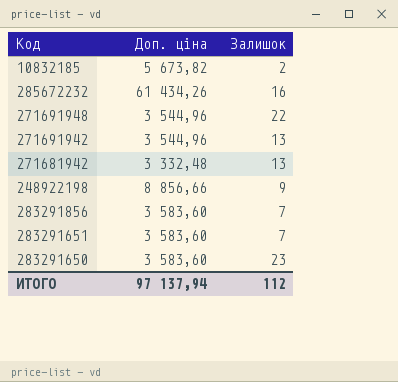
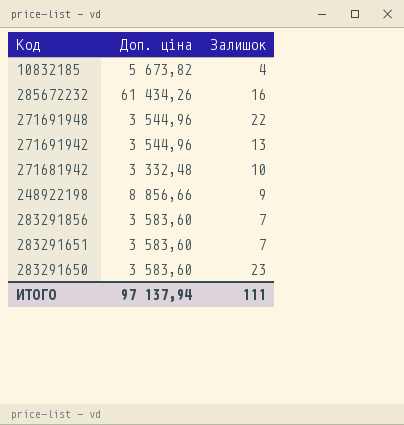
10832185 | Залишок: 2 -> 4
271681942 | Залишок: 13 -> 10
ИТОГО | Залишок: 112 -> 111

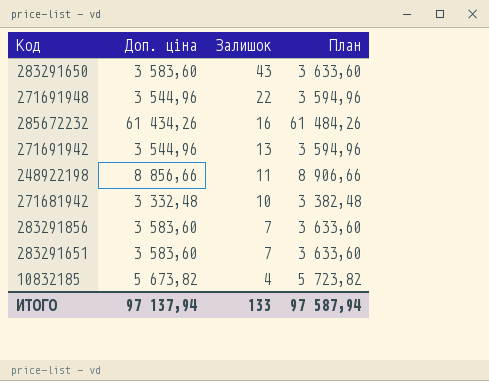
row order: none -> Залишок descending
column План | formula: none -> [Доп. ціна] + 50
283291650 | Залишок: 23 -> 43
248922198 | Залишок: 9 -> 11
ИТОГО | Залишок: 111 -> 133

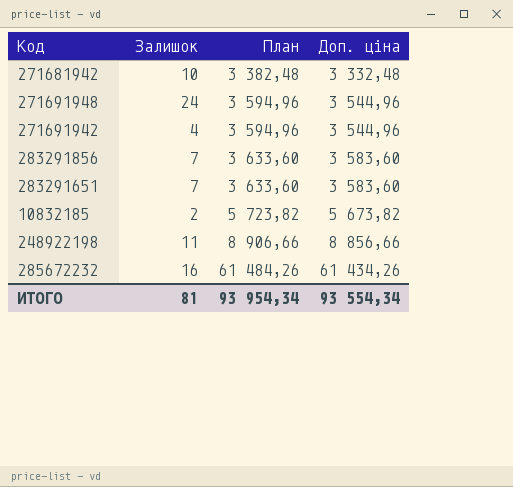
row order: Залишок descending -> План ascending
column Доп. ціна | position: 2 -> 4
row 283291650: 3 583,60 | 43 | 3 633,60 -> none
271691948 | Залишок: 22 -> 24
271691942 | Залишок: 13 -> 4
10832185 | Залишок: 4 -> 2
ИТОГО | Залишок: 133 -> 81
ИТОГО | План: 97 587,94 -> 93 954,34
ИТОГО | Доп. ціна: 97 137,94 -> 93 554,34

